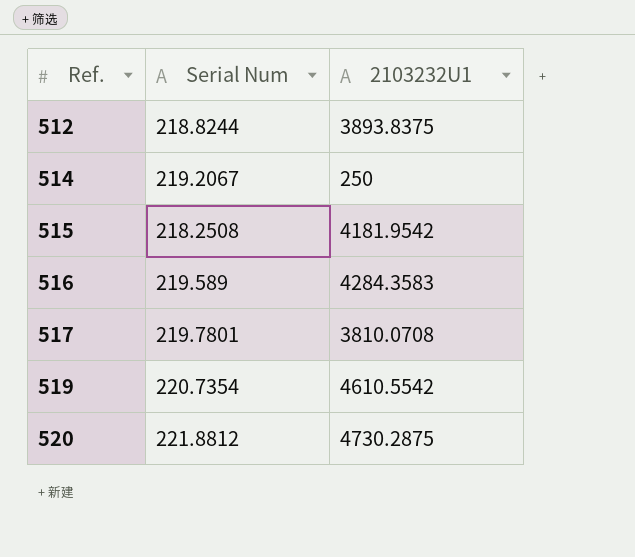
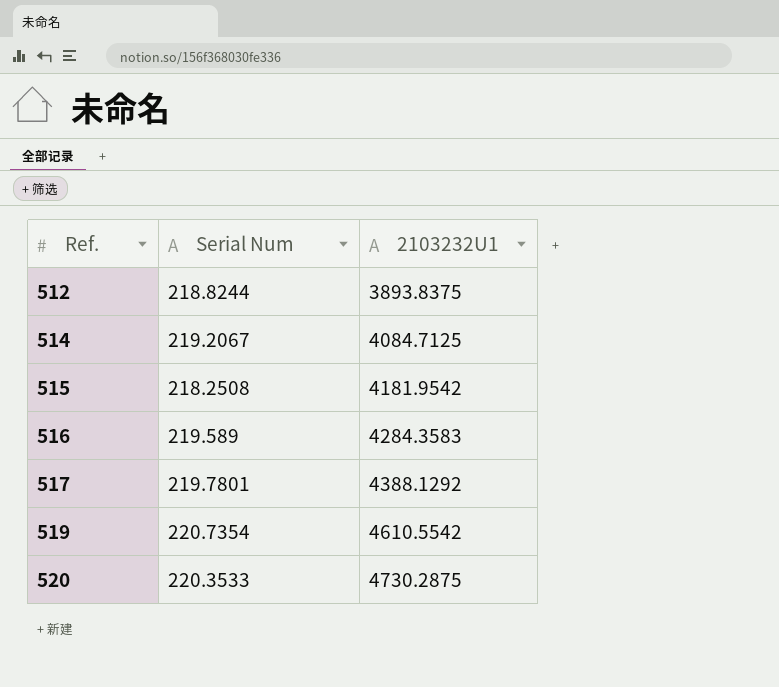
514 | 2103232U1: 250 -> 4084.7125
517 | 2103232U1: 3810.0708 -> 4388.1292
520 | Serial Num: 221.8812 -> 220.3533

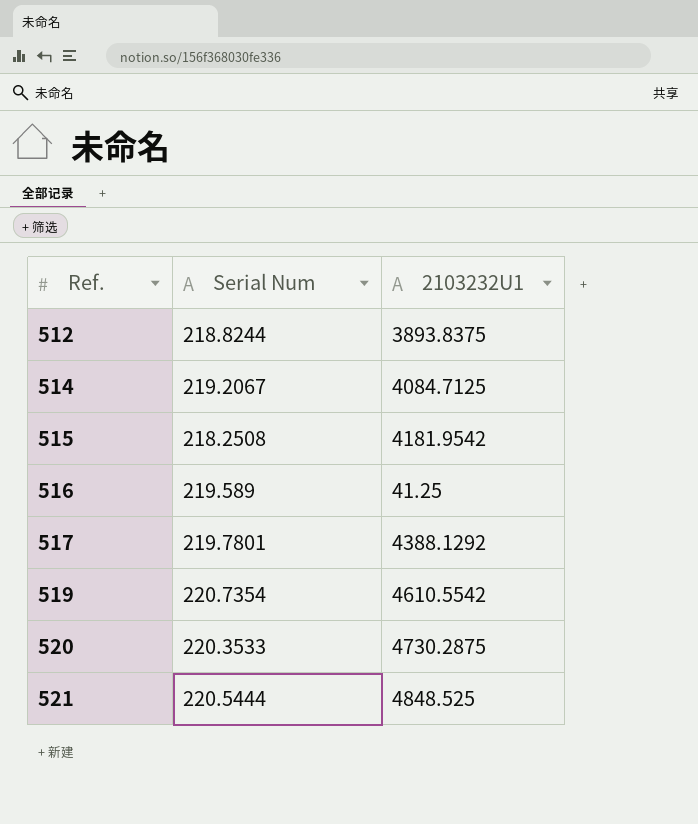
516 | 2103232U1: 4284.3583 -> 41.25
row 521: none -> 220.5444 | 4848.525

